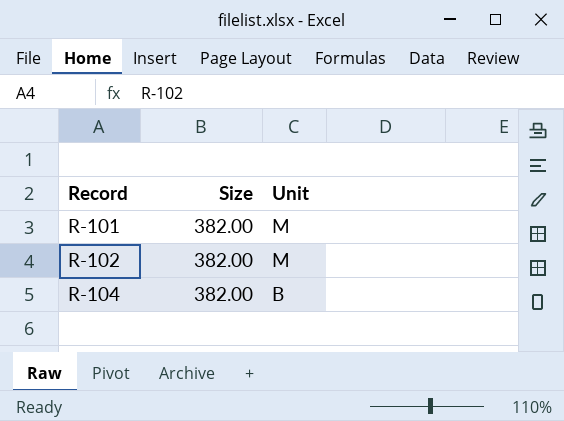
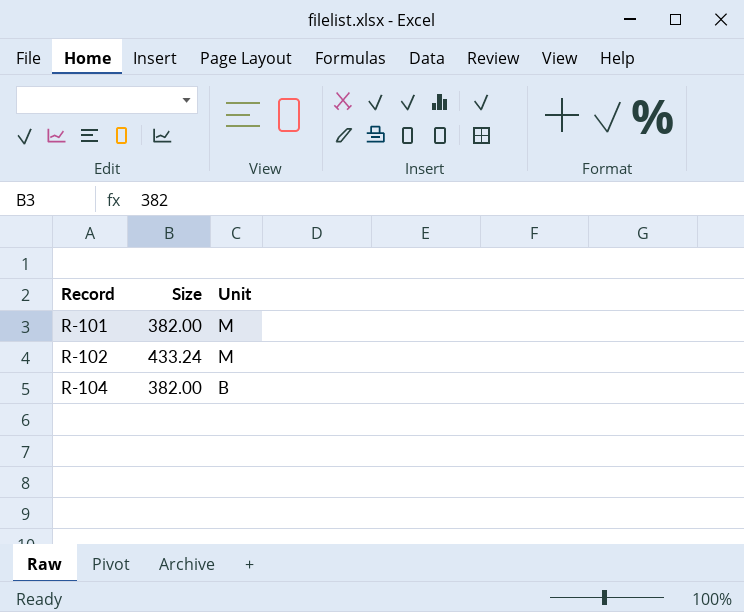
R-102 | Size: 382.00 -> 433.24

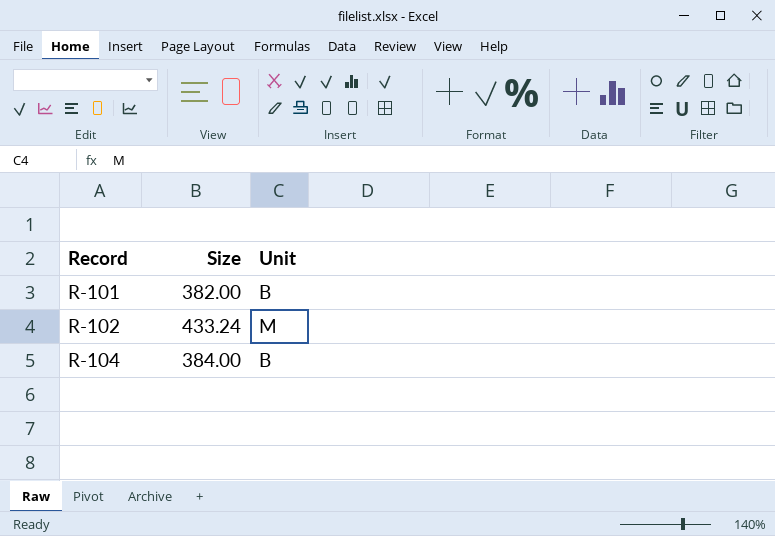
R-101 | Unit: M -> B
R-104 | Size: 382.00 -> 384.00

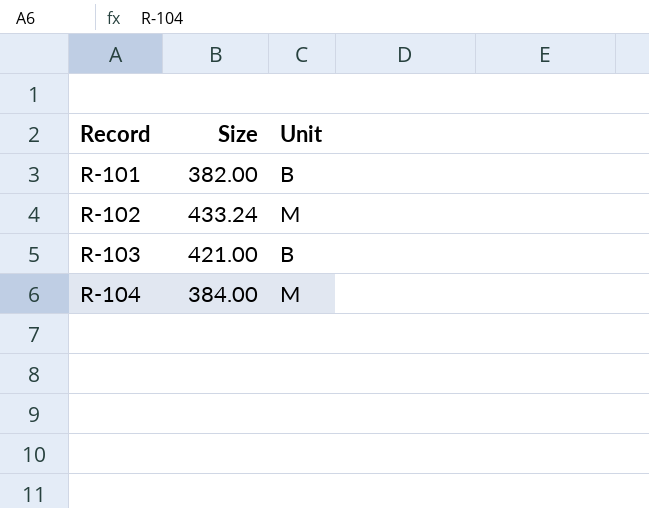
row R-103: none -> 421.00 | B
R-104 | Unit: B -> M

